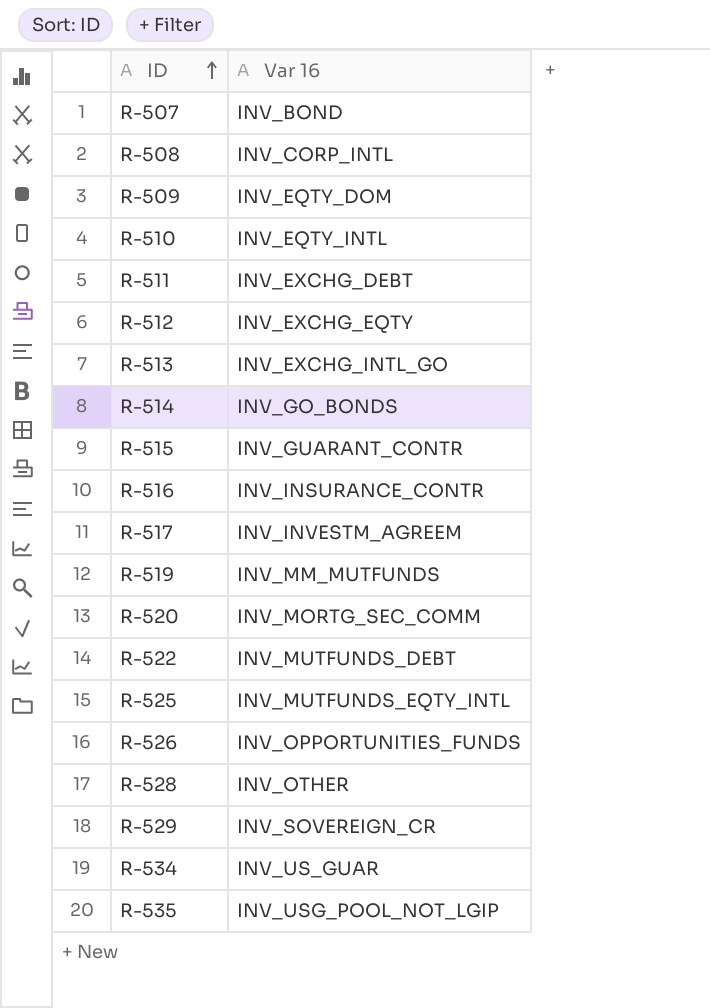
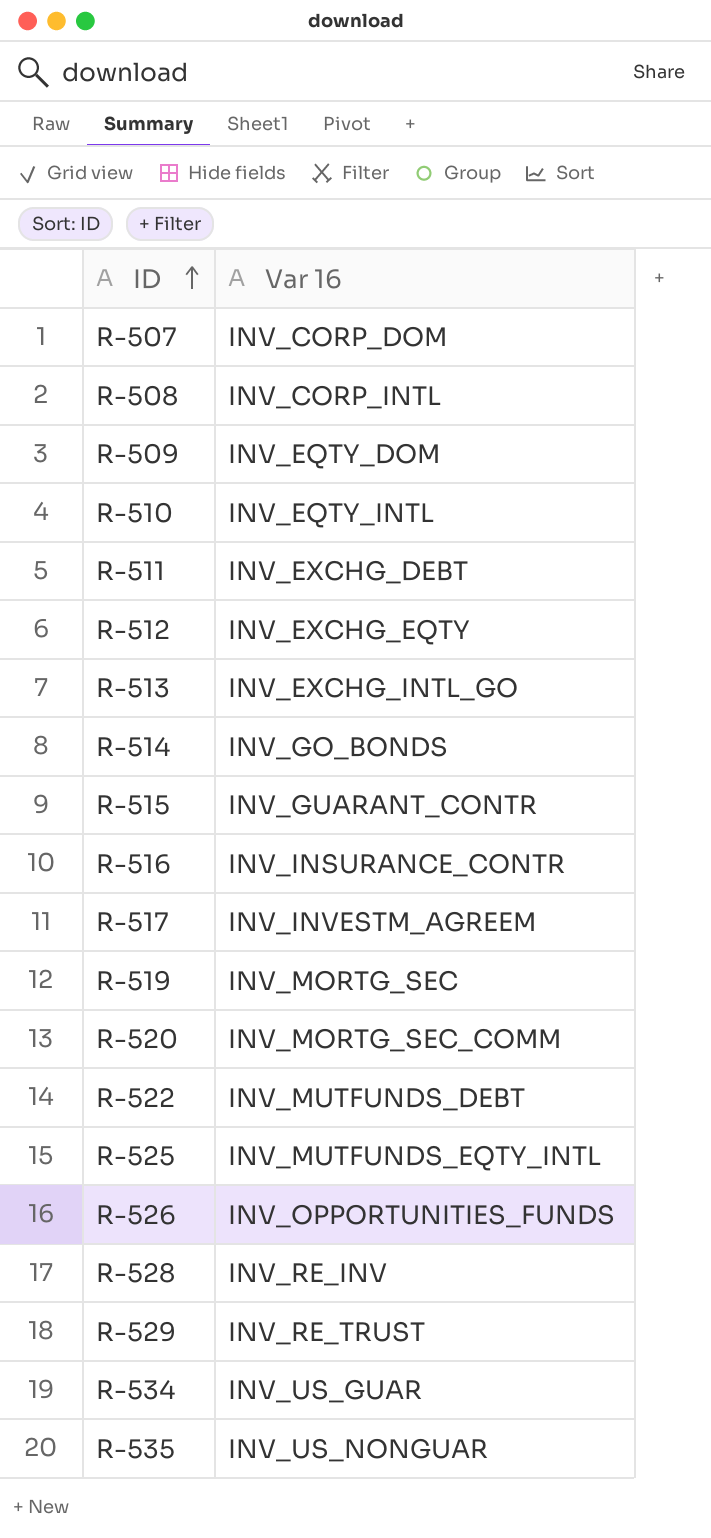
R-507 | Var 16: INV_BOND -> INV_CORP_DOM
R-519 | Var 16: INV_MM_MUTFUNDS -> INV_MORTG_SEC
R-528 | Var 16: INV_OTHER -> INV_RE_INV
R-529 | Var 16: INV_SOVEREIGN_CR -> INV_RE_TRUST
R-535 | Var 16: INV_USG_POOL_NOT_LGIP -> INV_US_NONGUAR

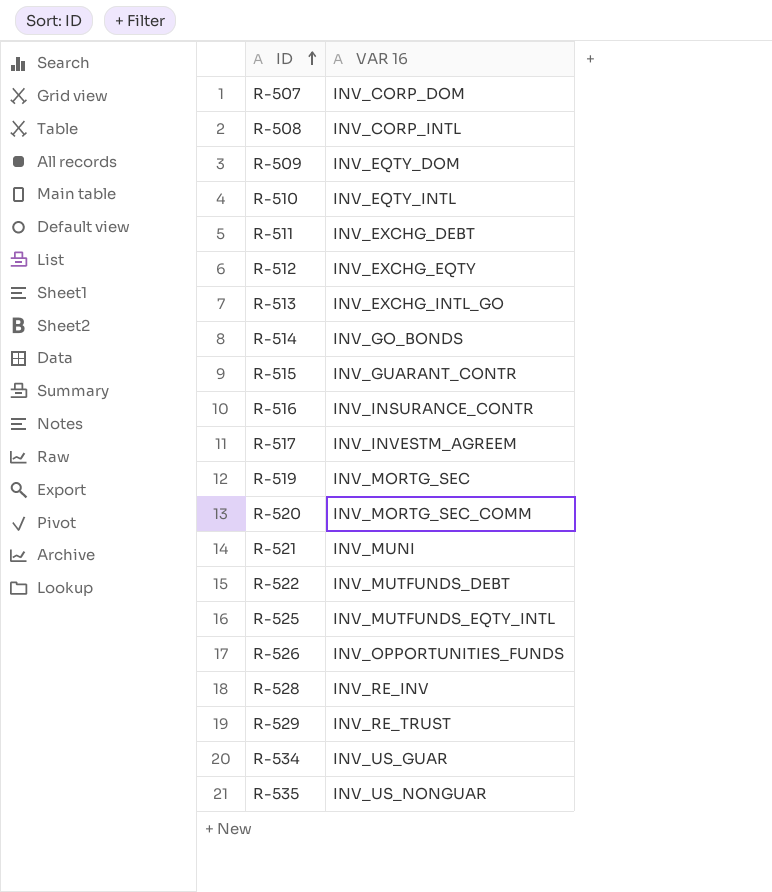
column name: Var 16 -> VAR 16
row R-521: none -> INV_MUNI

